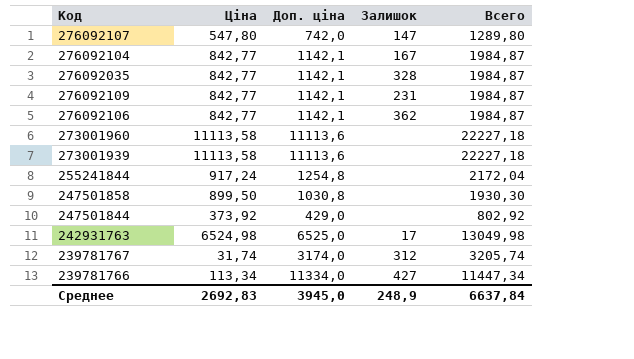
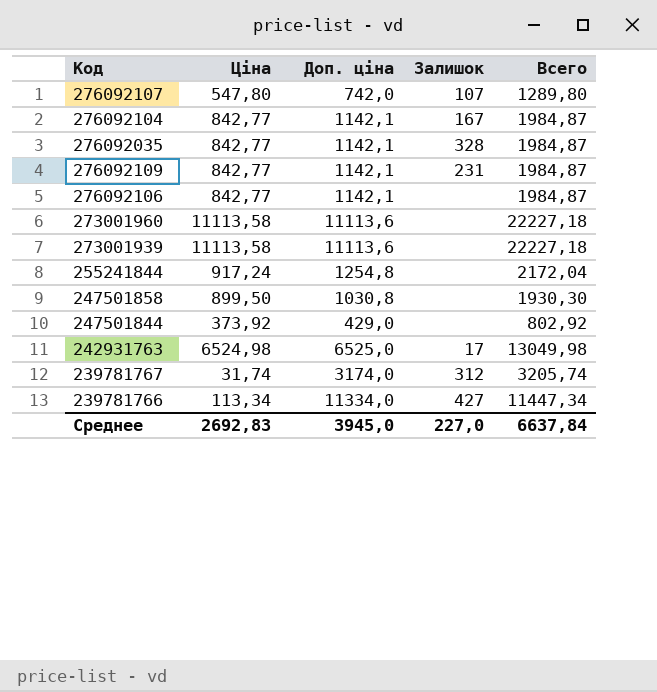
276092107 | Залишок: 147 -> 107
276092106 | Залишок: 362 -> none
Среднее | Залишок: 248,9 -> 227,0

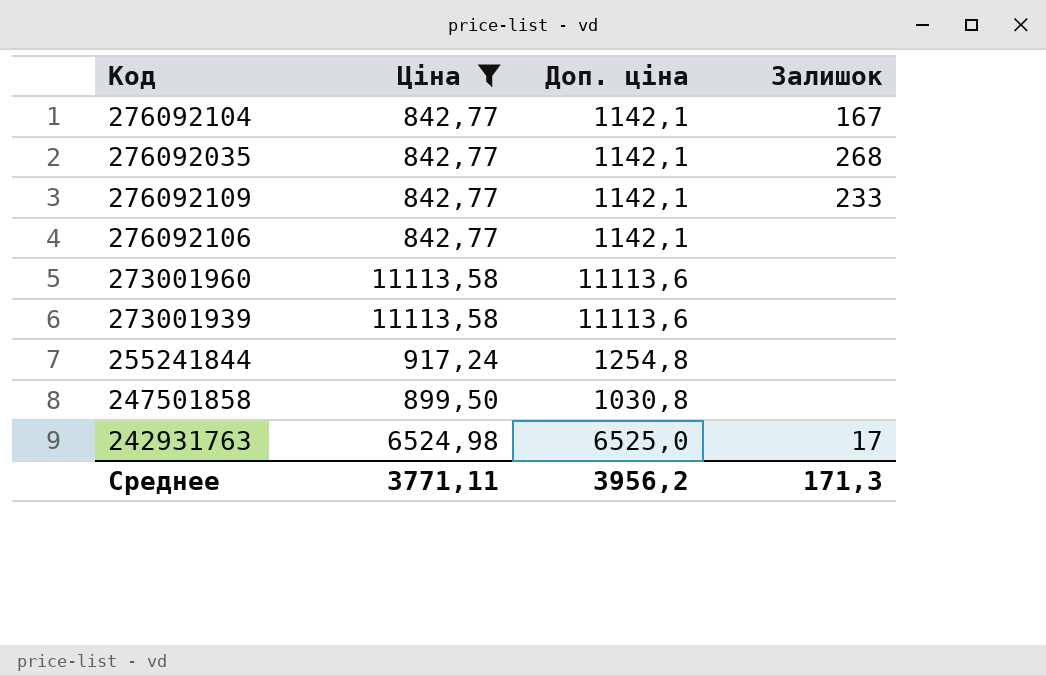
filter: none -> Ціна >= 842,77
column Всего | formula: [Ціна] + [Доп. ціна] -> none
276092035 | Залишок: 328 -> 268
276092109 | Залишок: 231 -> 233
Среднее | Ціна: 2692,83 -> 3771,11
Среднее | Доп. ціна: 3945,0 -> 3956,2
Среднее | Залишок: 227,0 -> 171,3

